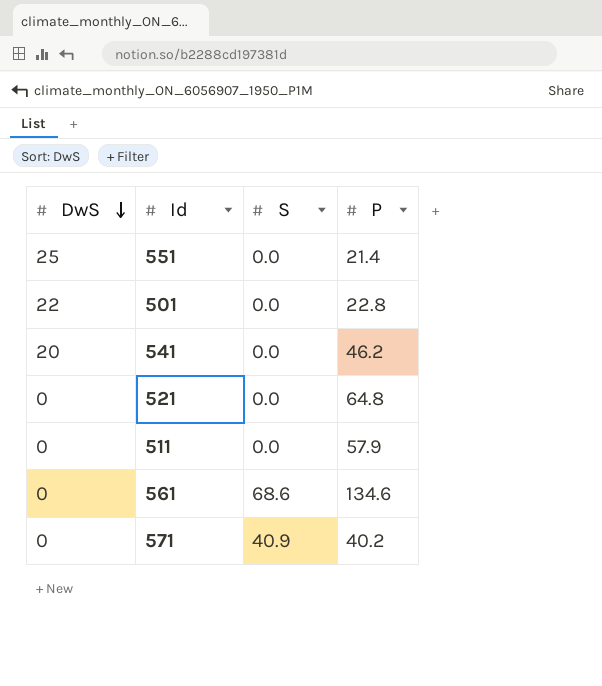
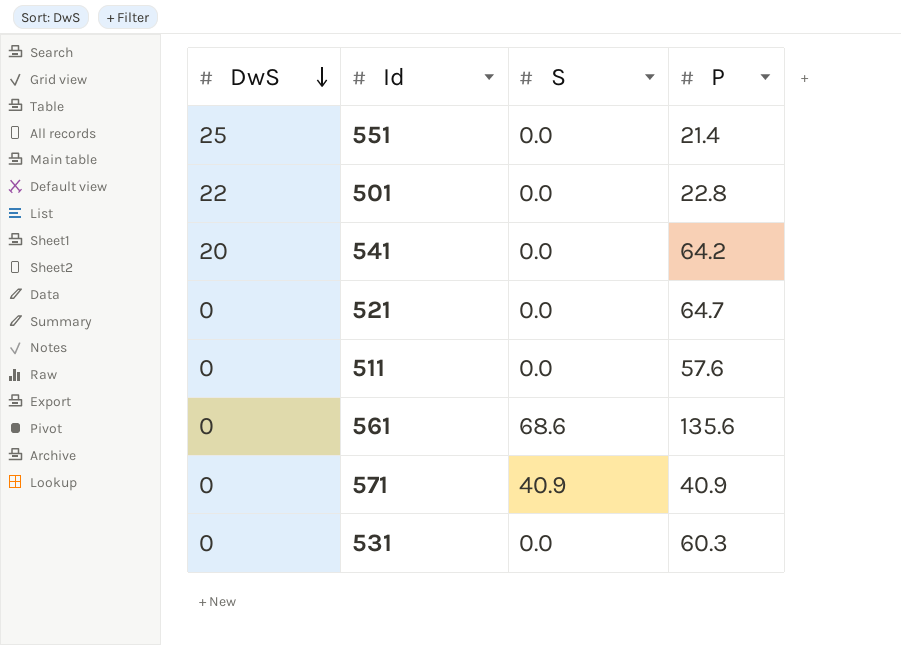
541 | P: 46.2 -> 64.2
521 | P: 64.8 -> 64.7
511 | P: 57.9 -> 57.6
561 | P: 134.6 -> 135.6
571 | P: 40.2 -> 40.9
row 531: none -> 0 | 0.0 | 60.3

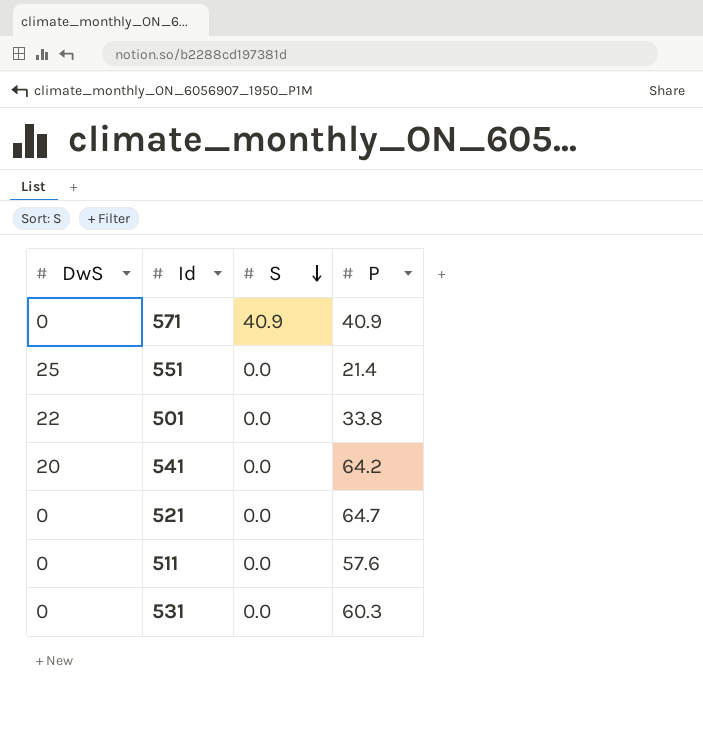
row order: DwS descending -> S descending
row 561: 0 | 68.6 | 135.6 -> none
501 | P: 22.8 -> 33.8

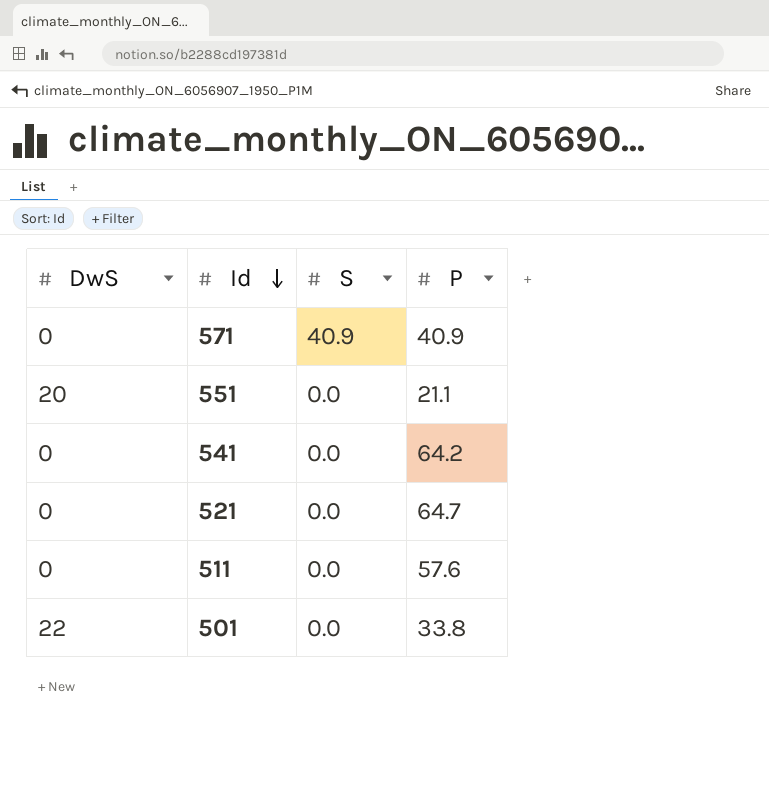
row order: S descending -> Id descending
row 531: 0 | 0.0 | 60.3 -> none
551 | DwS: 25 -> 20
551 | P: 21.4 -> 21.1
541 | DwS: 20 -> 0

